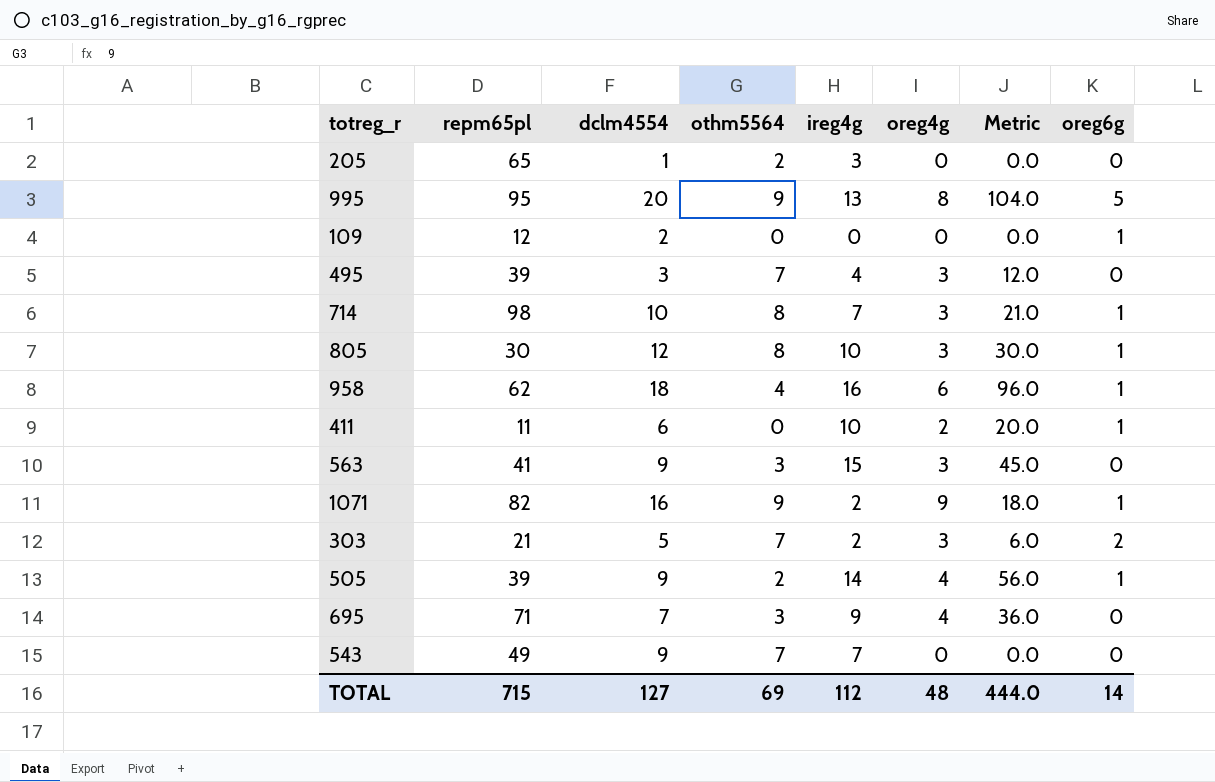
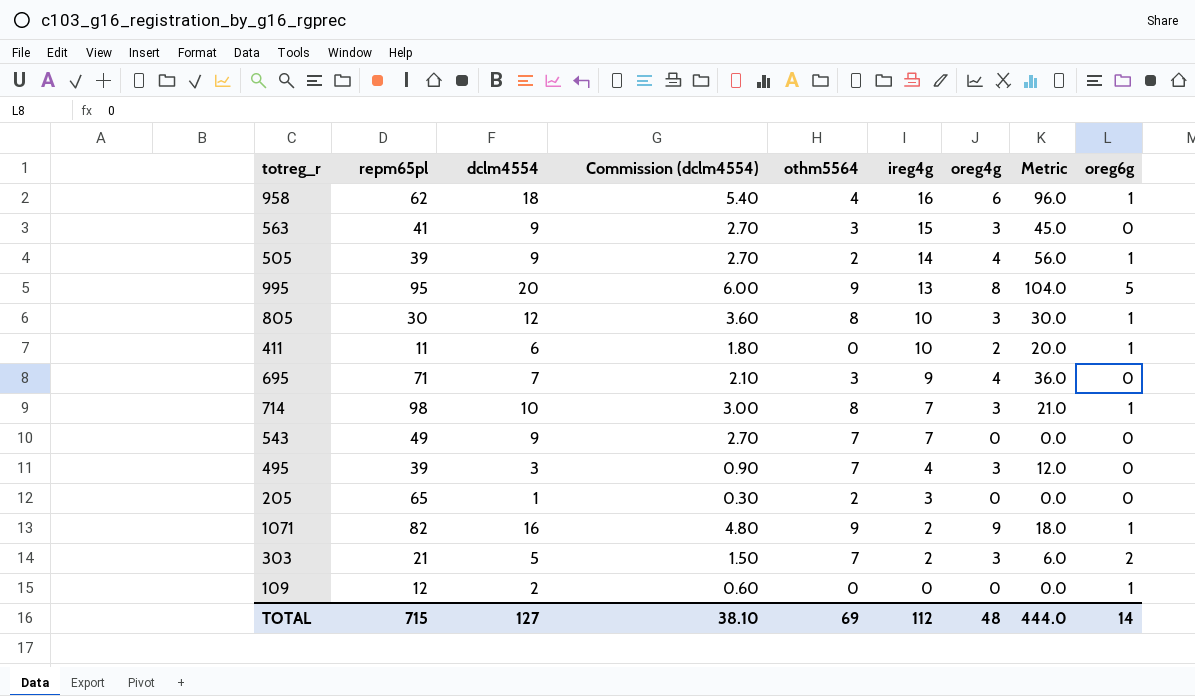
row order: none -> ireg4g descending
column Commission (dclm4554) | formula: none -> [dclm4554] * 0.3

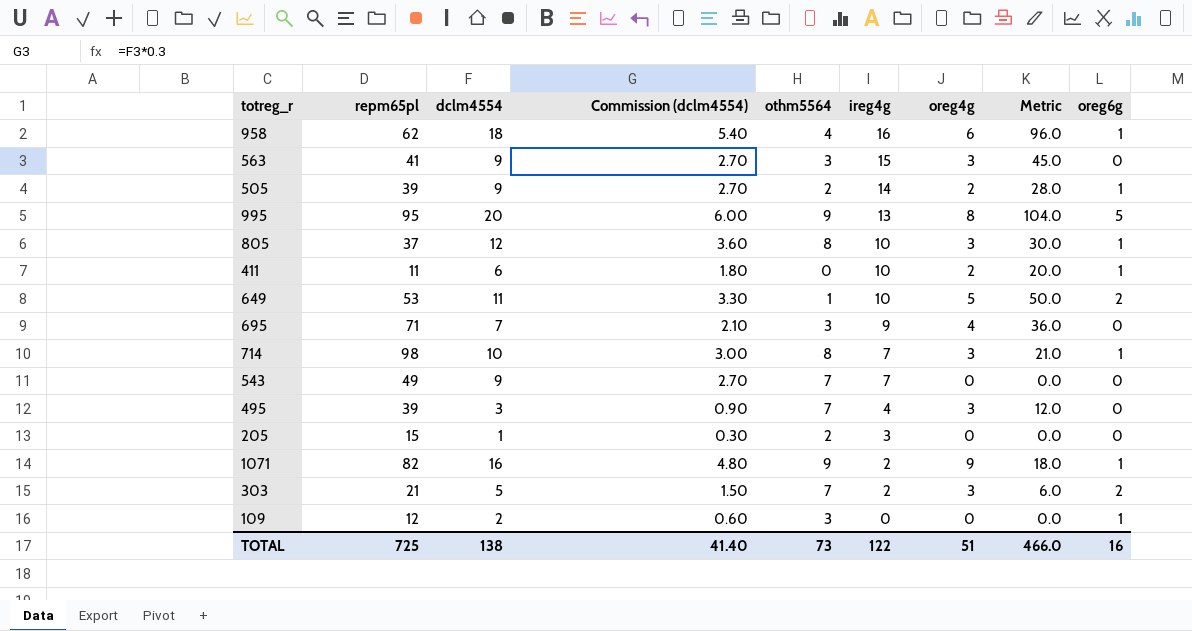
505 | oreg4g: 4 -> 2
505 | Metric: 56.0 -> 28.0
805 | repm65pl: 30 -> 37
row 649: none -> 53 | 11 | 3.30 | 1 | 10 | 5 | 50.0 | 2
205 | repm65pl: 65 -> 15
109 | othm5564: 0 -> 3
TOTAL | repm65pl: 715 -> 725
TOTAL | dclm4554: 127 -> 138
TOTAL | Commission (dclm4554): 38.10 -> 41.40
TOTAL | othm5564: 69 -> 73
TOTAL | ireg4g: 112 -> 122
TOTAL | oreg4g: 48 -> 51
TOTAL | Metric: 444.0 -> 466.0
TOTAL | oreg6g: 14 -> 16

